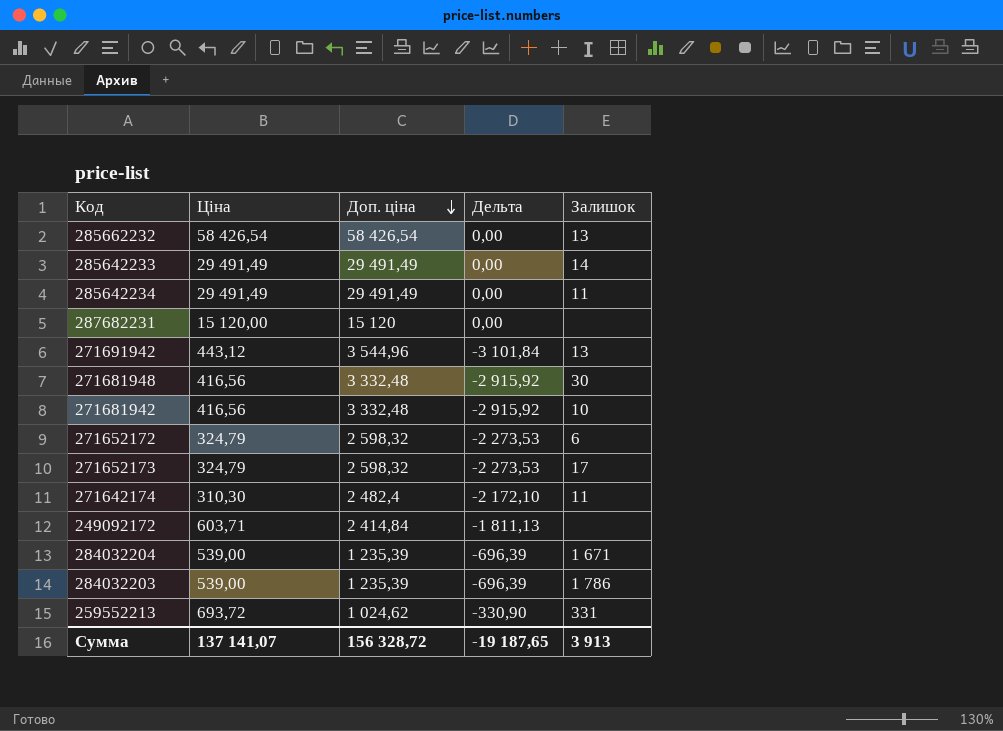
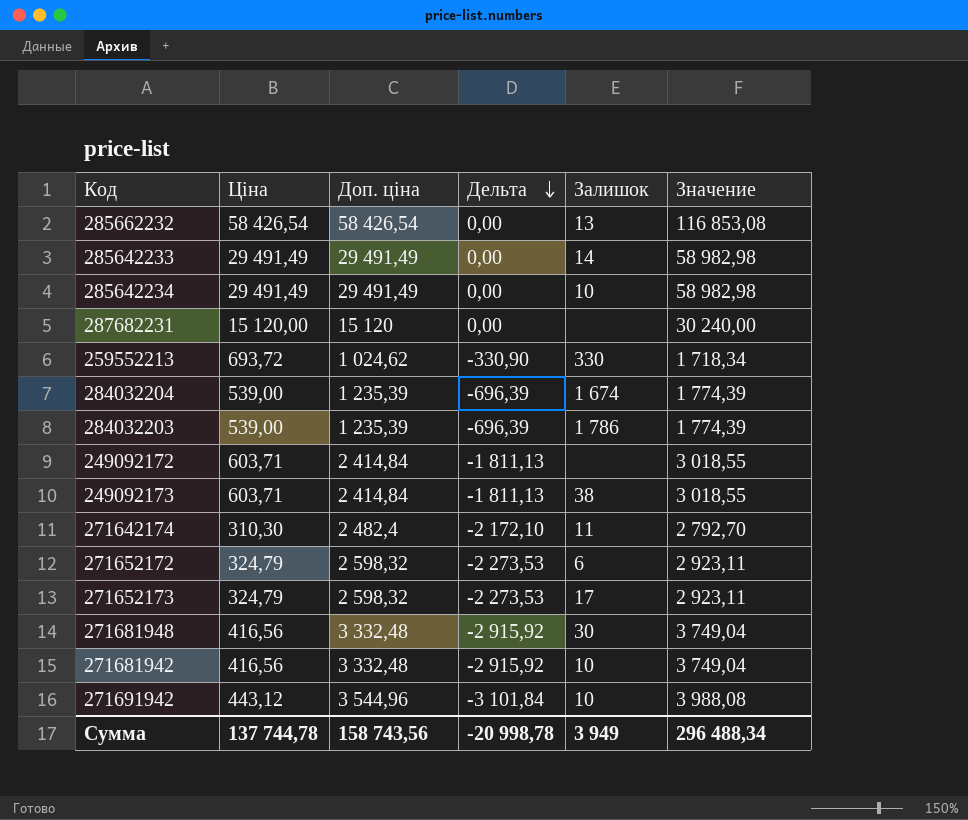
row order: Доп. ціна descending -> Дельта descending
column Значение | formula: none -> [Ціна] + [Доп. ціна]
285642234 | Залишок: 11 -> 10
259552213 | Залишок: 331 -> 330
284032204 | Залишок: 1 671 -> 1 674
row 249092173: none -> 603,71 | 2 414,84 | -1 811,13 | 38 | 3 018,55
271691942 | Залишок: 13 -> 10
Сумма | Ціна: 137 141,07 -> 137 744,78
Сумма | Доп. ціна: 156 328,72 -> 158 743,56
Сумма | Дельта: -19 187,65 -> -20 998,78
Сумма | Залишок: 3 913 -> 3 949

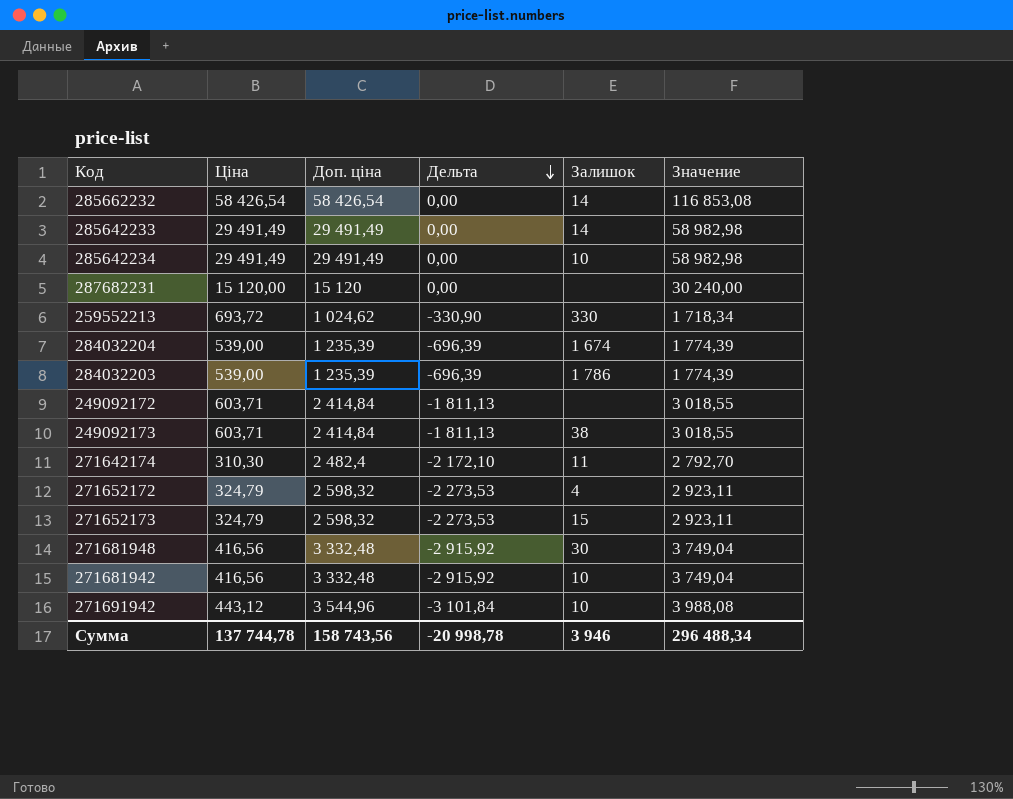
285662232 | Залишок: 13 -> 14
271652172 | Залишок: 6 -> 4
271652173 | Залишок: 17 -> 15
Сумма | Залишок: 3 949 -> 3 946

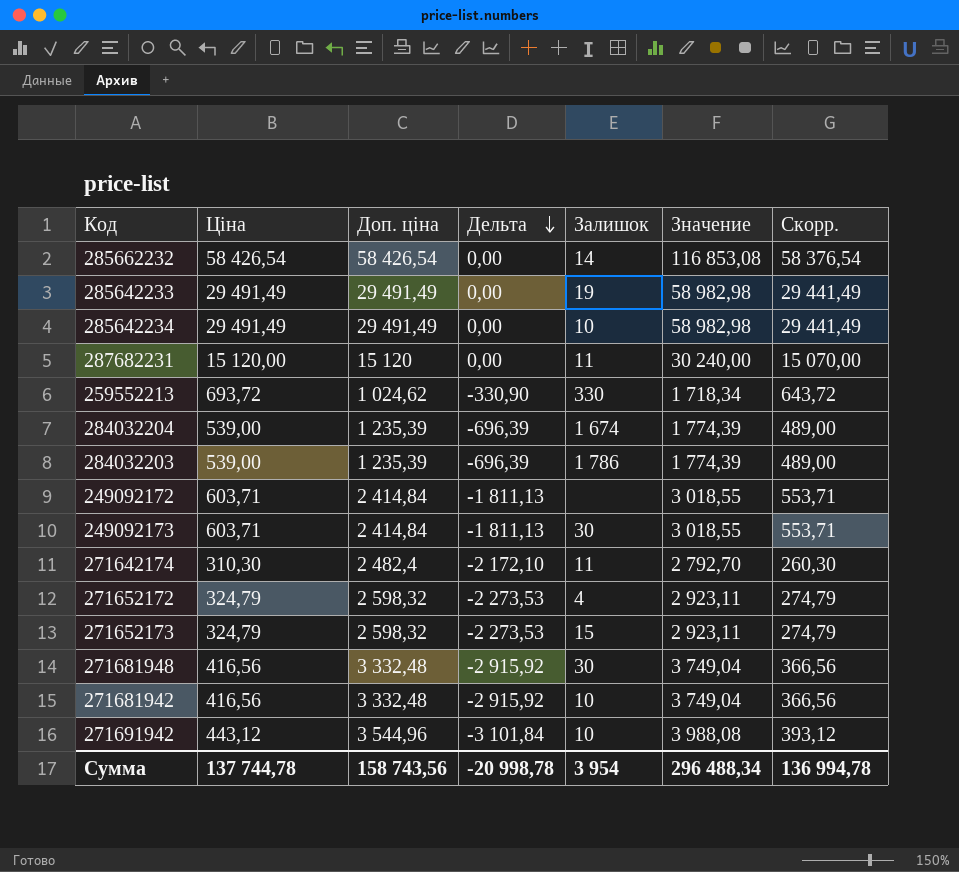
column Скорр. | formula: none -> [Ціна] - 50
285642233 | Залишок: 14 -> 19
287682231 | Залишок: none -> 11
249092173 | Залишок: 38 -> 30
Сумма | Залишок: 3 946 -> 3 954

